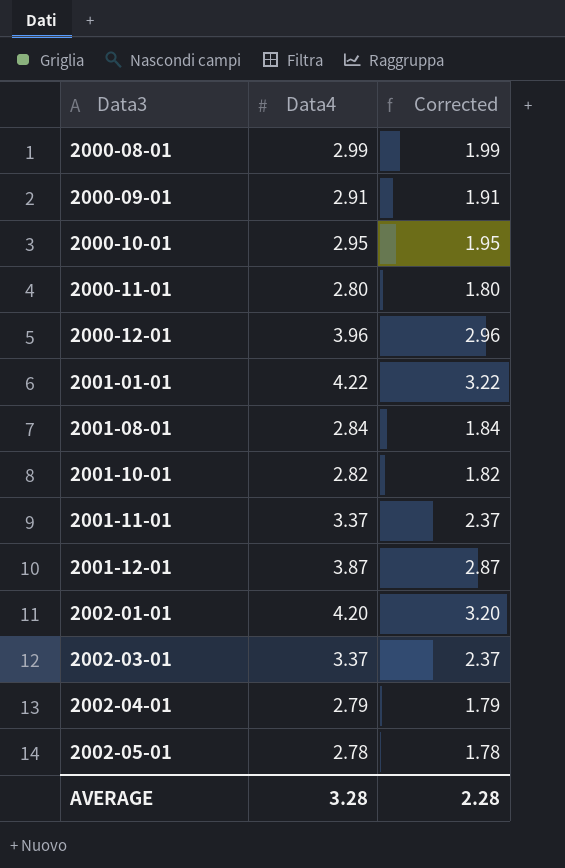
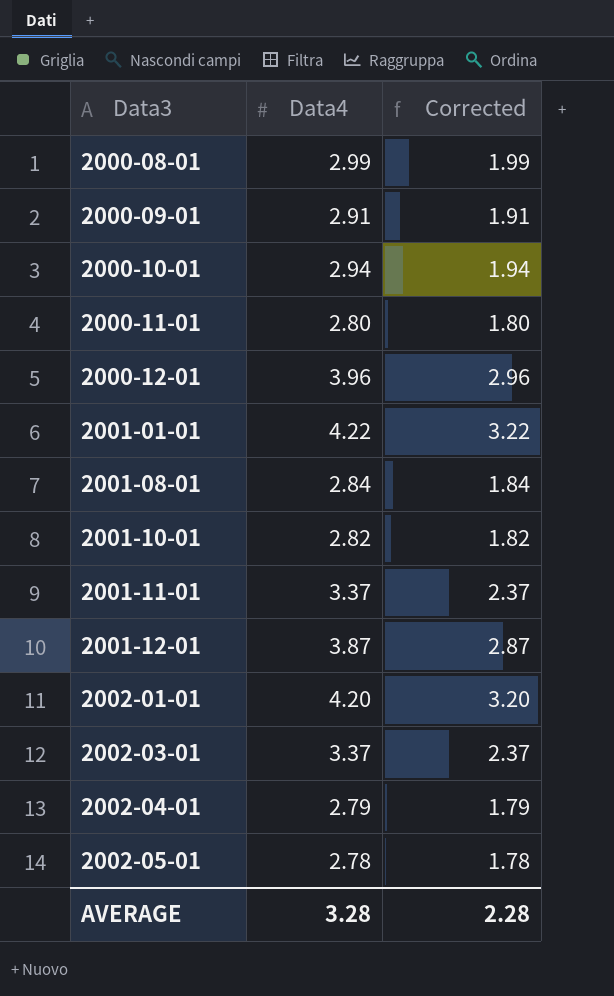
2000-10-01 | Data4: 2.95 -> 2.94
2000-10-01 | Corrected: 1.95 -> 1.94

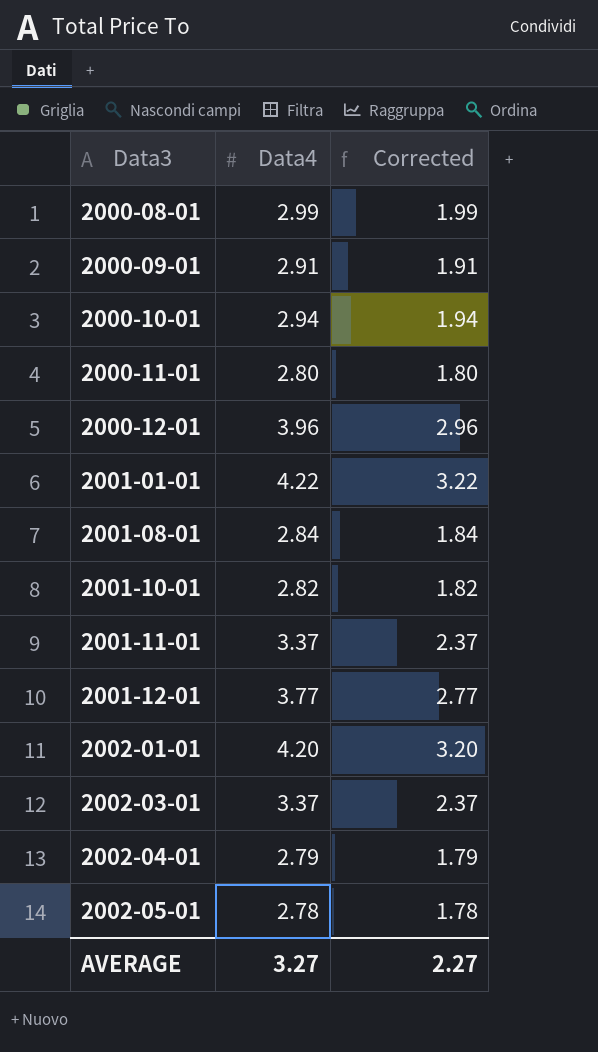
2001-12-01 | Data4: 3.87 -> 3.77
2001-12-01 | Corrected: 2.87 -> 2.77
AVERAGE | Data4: 3.28 -> 3.27
AVERAGE | Corrected: 2.28 -> 2.27

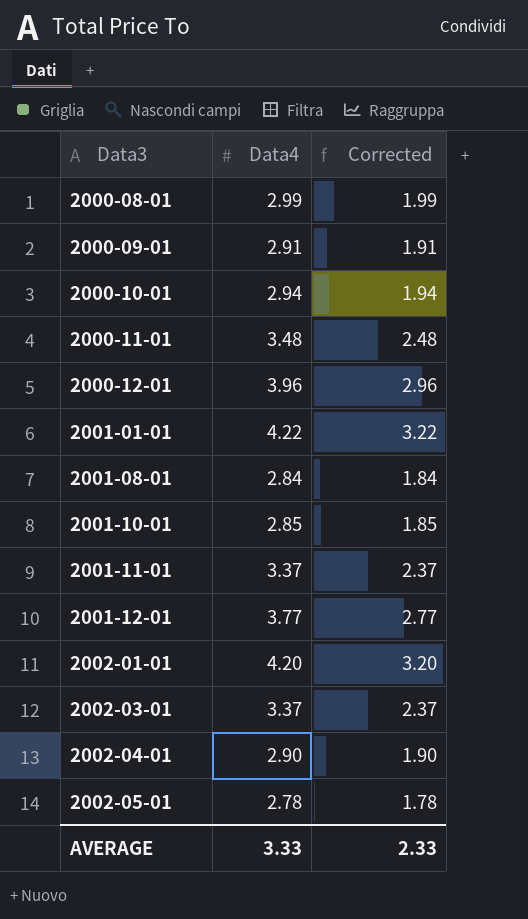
2000-11-01 | Data4: 2.80 -> 3.48
2000-11-01 | Corrected: 1.80 -> 2.48
2001-10-01 | Data4: 2.82 -> 2.85
2001-10-01 | Corrected: 1.82 -> 1.85
2002-04-01 | Data4: 2.79 -> 2.90
2002-04-01 | Corrected: 1.79 -> 1.90
AVERAGE | Data4: 3.27 -> 3.33
AVERAGE | Corrected: 2.27 -> 2.33

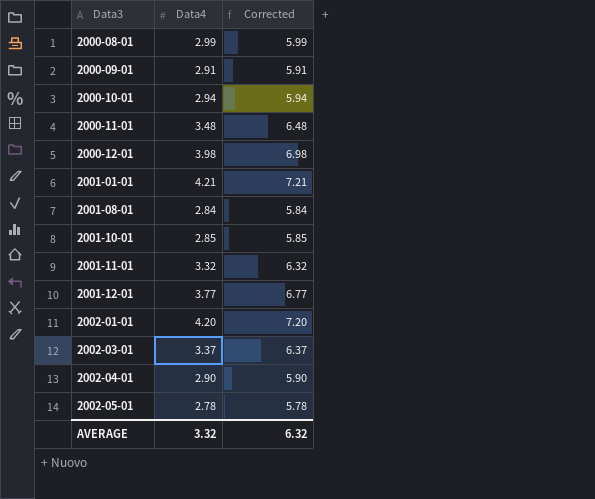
column Corrected | formula: [Data4] - 1 -> [Data4] + 3
2000-12-01 | Data4: 3.96 -> 3.98
2001-01-01 | Data4: 4.22 -> 4.21
2001-11-01 | Data4: 3.37 -> 3.32
AVERAGE | Data4: 3.33 -> 3.32
AVERAGE | Corrected: 2.33 -> 6.32

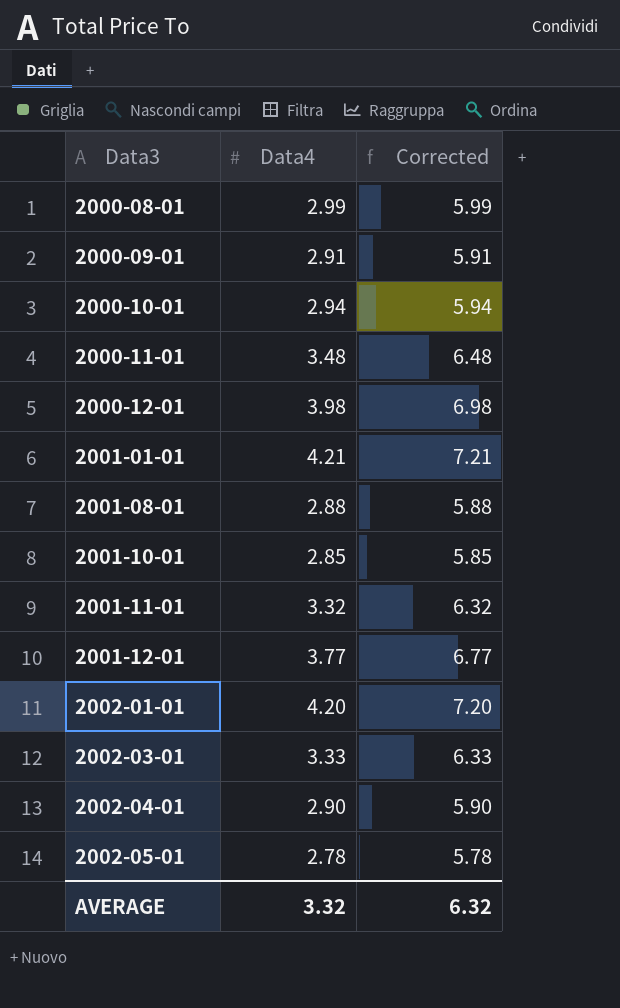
2001-08-01 | Data4: 2.84 -> 2.88
2001-08-01 | Corrected: 5.84 -> 5.88
2002-03-01 | Data4: 3.37 -> 3.33
2002-03-01 | Corrected: 6.37 -> 6.33

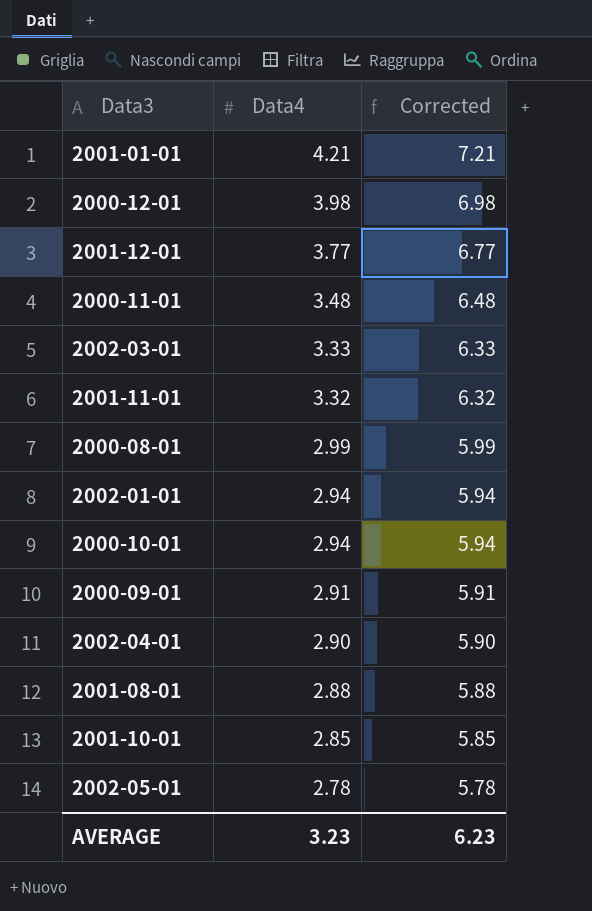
row order: Data3 ascending -> Data4 descending
2002-01-01 | Data4: 4.20 -> 2.94
2002-01-01 | Corrected: 7.20 -> 5.94
AVERAGE | Data4: 3.32 -> 3.23
AVERAGE | Corrected: 6.32 -> 6.23

